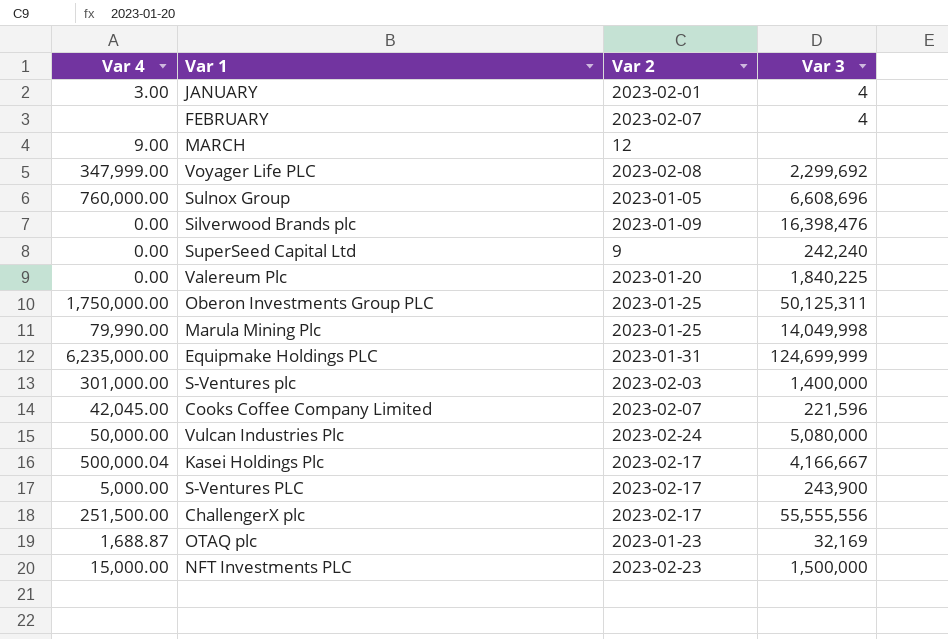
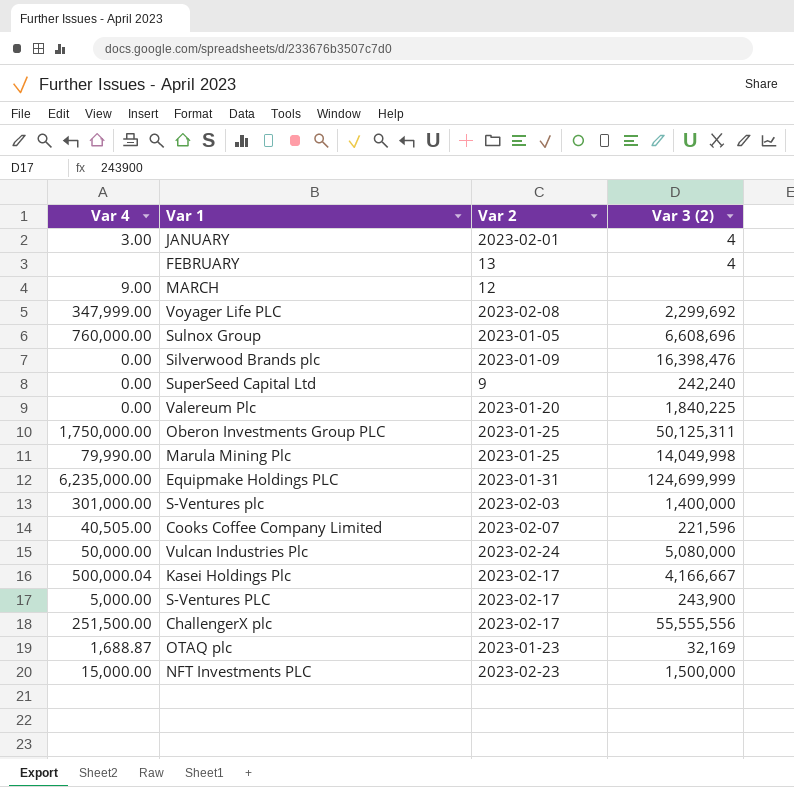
column name: Var 3 -> Var 3 (2)
FEBRUARY | Var 2: 2023-02-07 -> 13
Cooks Coffee Company Limited | Var 4: 42,045.00 -> 40,505.00

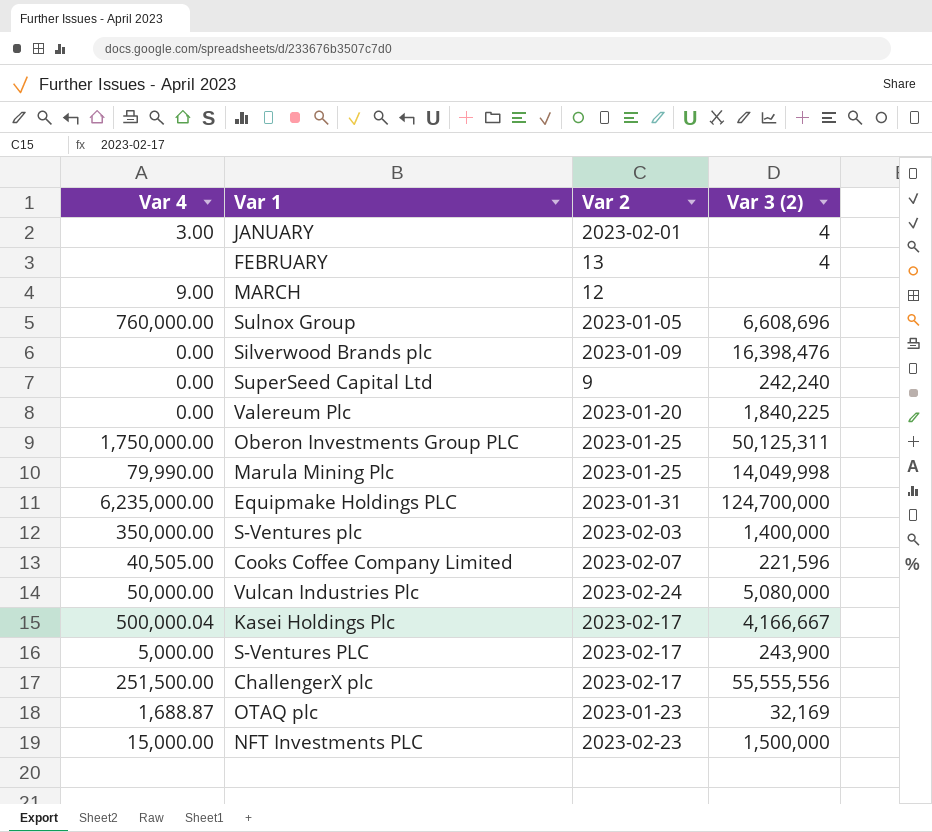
row Voyager Life PLC: 347,999.00 | 2023-02-08 | 2,299,692 -> none
Equipmake Holdings PLC | Var 3 (2): 124,699,999 -> 124,700,000
S-Ventures plc | Var 4: 301,000.00 -> 350,000.00

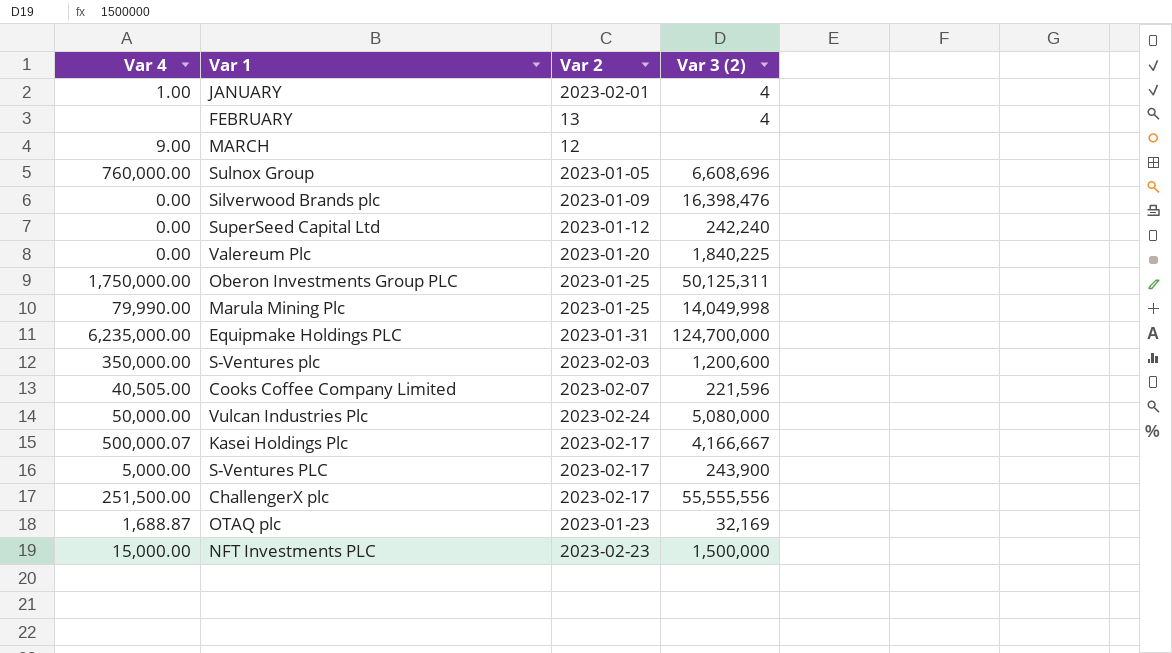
JANUARY | Var 4: 3.00 -> 1.00
SuperSeed Capital Ltd | Var 2: 9 -> 2023-01-12
S-Ventures plc | Var 3 (2): 1,400,000 -> 1,200,600
Kasei Holdings Plc | Var 4: 500,000.04 -> 500,000.07

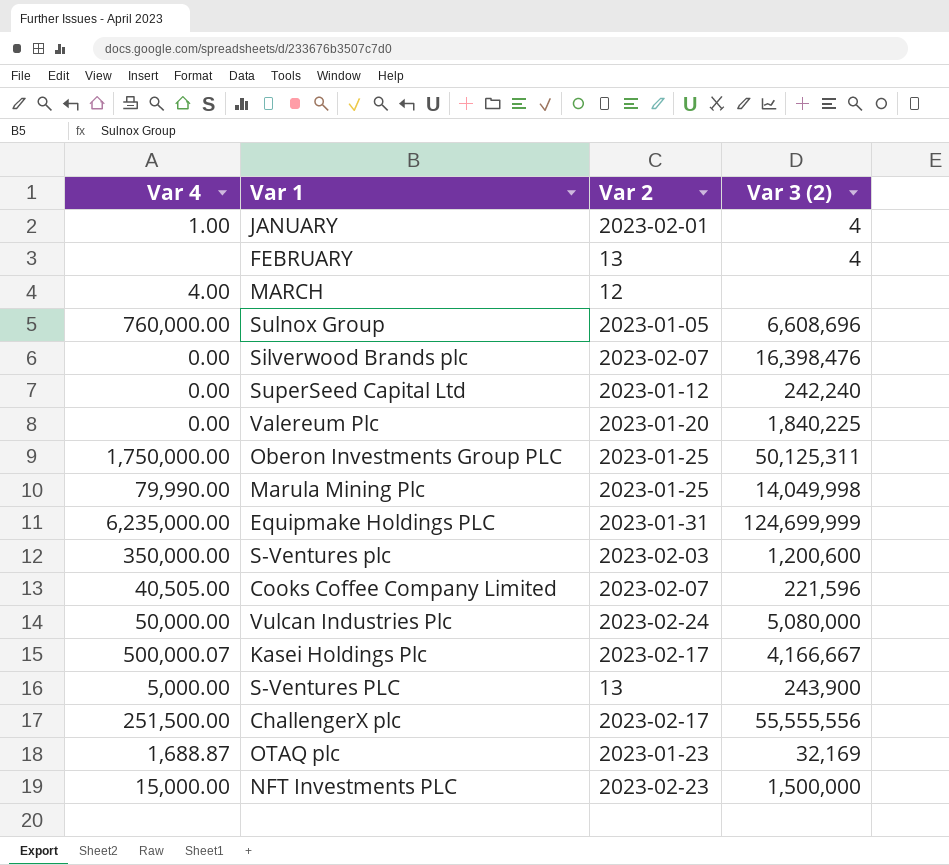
MARCH | Var 4: 9.00 -> 4.00
Silverwood Brands plc | Var 2: 2023-01-09 -> 2023-02-07
Equipmake Holdings PLC | Var 3 (2): 124,700,000 -> 124,699,999
S-Ventures PLC | Var 2: 2023-02-17 -> 13

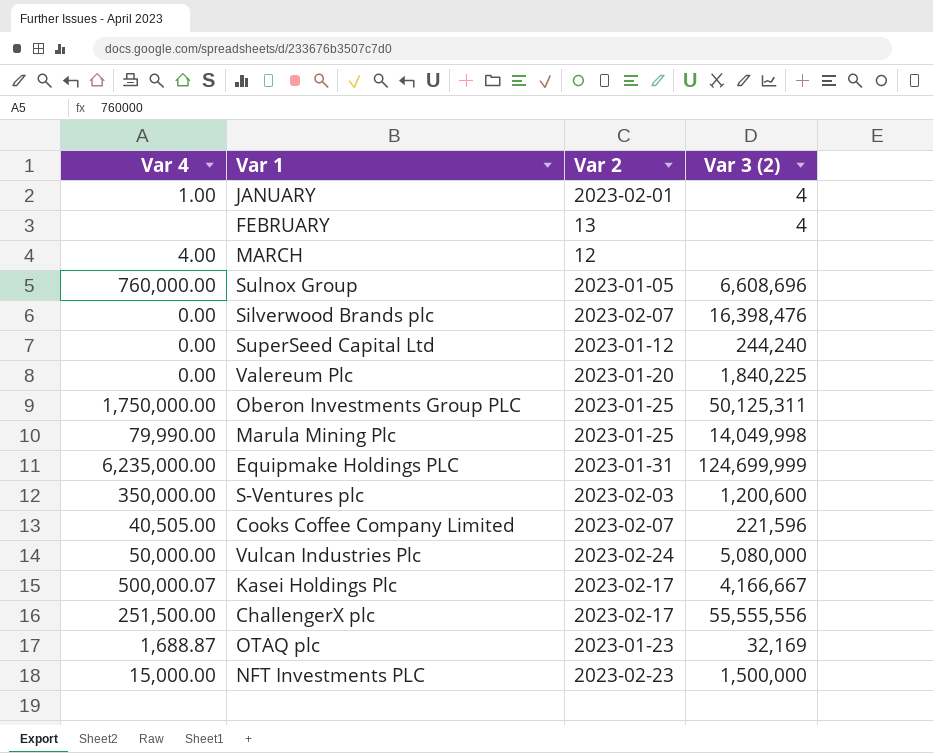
row S-Ventures PLC: 5,000.00 | 13 | 243,900 -> none
SuperSeed Capital Ltd | Var 3 (2): 242,240 -> 244,240

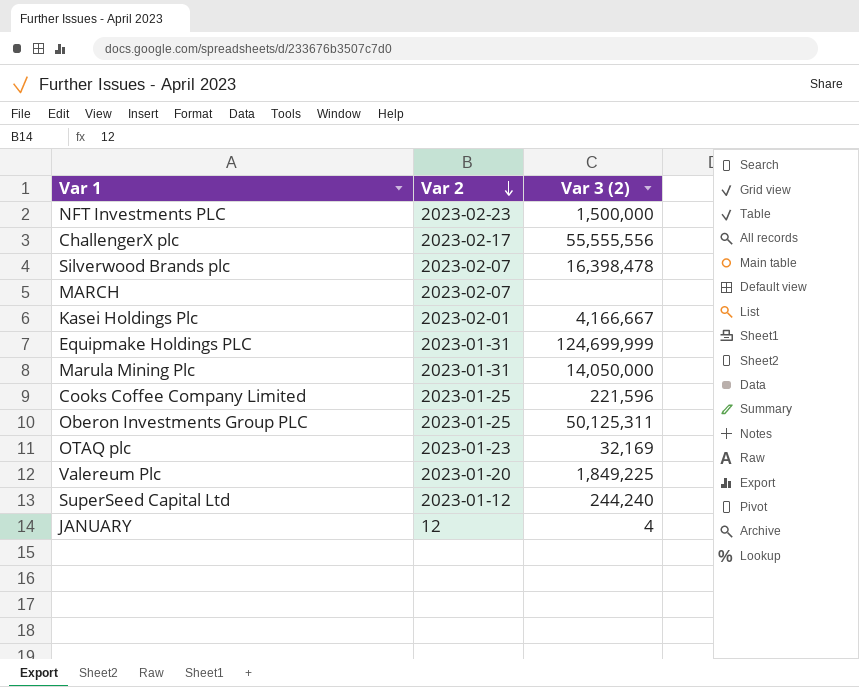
row order: none -> Var 2 descending
column Var 4 | position: 1 -> none
row FEBRUARY: none | 13 | 4 -> none
row Sulnox Group: 760,000.00 | 2023-01-05 | 6,608,696 -> none
row S-Ventures plc: 350,000.00 | 2023-02-03 | 1,200,600 -> none
row Vulcan Industries Plc: 50,000.00 | 2023-02-24 | 5,080,000 -> none
Silverwood Brands plc | Var 3 (2): 16,398,476 -> 16,398,478
MARCH | Var 2: 12 -> 2023-02-07
Kasei Holdings Plc | Var 2: 2023-02-17 -> 2023-02-01
Marula Mining Plc | Var 2: 2023-01-25 -> 2023-01-31
Marula Mining Plc | Var 3 (2): 14,049,998 -> 14,050,000
Cooks Coffee Company Limited | Var 2: 2023-02-07 -> 2023-01-25
Valereum Plc | Var 3 (2): 1,840,225 -> 1,849,225
JANUARY | Var 2: 2023-02-01 -> 12

